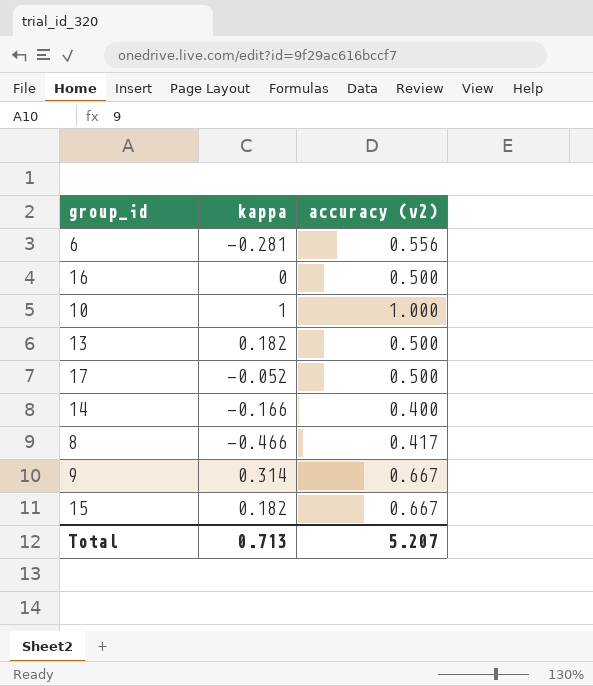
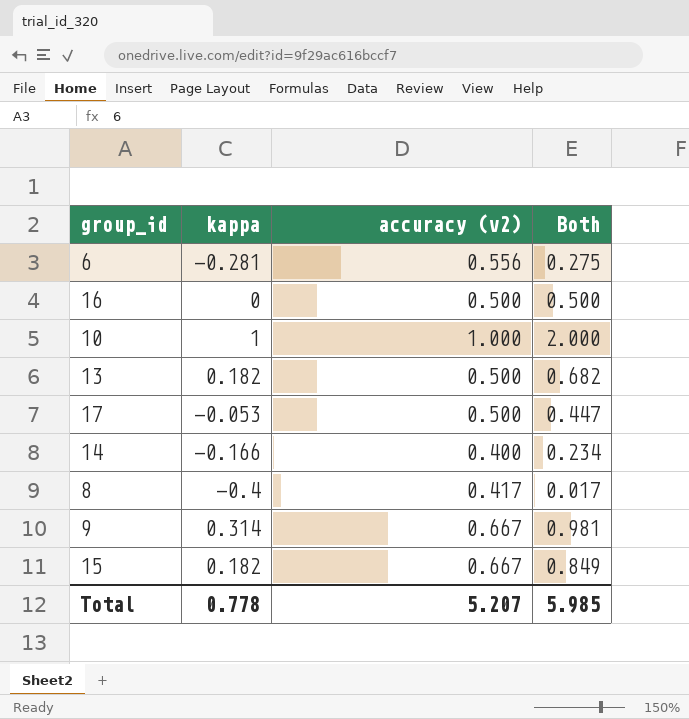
column Both | formula: none -> [kappa] + [accuracy (v2)]
17 | kappa: -0.052 -> -0.053
8 | kappa: -0.466 -> -0.4
Total | kappa: 0.713 -> 0.778

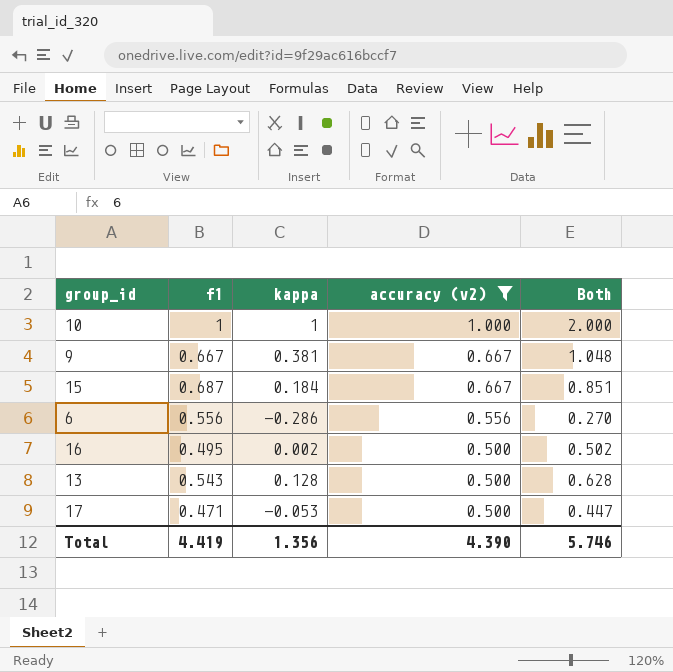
filter: none -> accuracy (v2) >= 0.500
row order: none -> accuracy (v2) descending
column f1 | position: none -> 2
9 | kappa: 0.314 -> 0.381
9 | Both: 0.981 -> 1.048
15 | kappa: 0.182 -> 0.184
15 | Both: 0.849 -> 0.851
6 | kappa: -0.281 -> -0.286
6 | Both: 0.275 -> 0.270
16 | kappa: 0 -> 0.002
16 | Both: 0.500 -> 0.502
13 | kappa: 0.182 -> 0.128
13 | Both: 0.682 -> 0.628
Total | kappa: 0.778 -> 1.356
Total | accuracy (v2): 5.207 -> 4.390
Total | Both: 5.985 -> 5.746

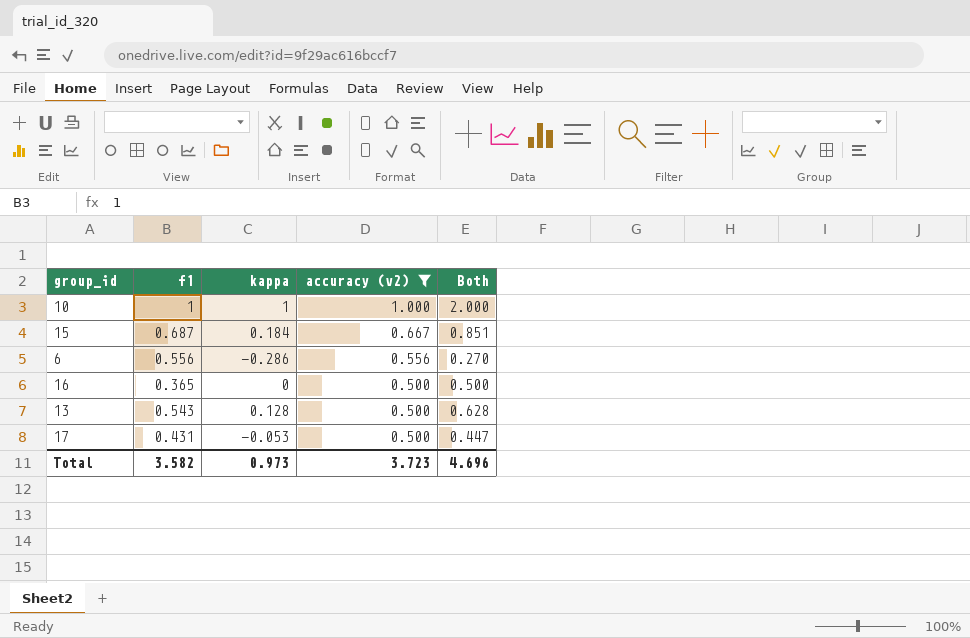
row 9: 0.667 | 0.381 | 0.667 | 1.048 -> none
16 | f1: 0.495 -> 0.365
16 | kappa: 0.002 -> 0
16 | Both: 0.502 -> 0.500
17 | f1: 0.471 -> 0.431
Total | f1: 4.419 -> 3.582
Total | kappa: 1.356 -> 0.973
Total | accuracy (v2): 4.390 -> 3.723
Total | Both: 5.746 -> 4.696

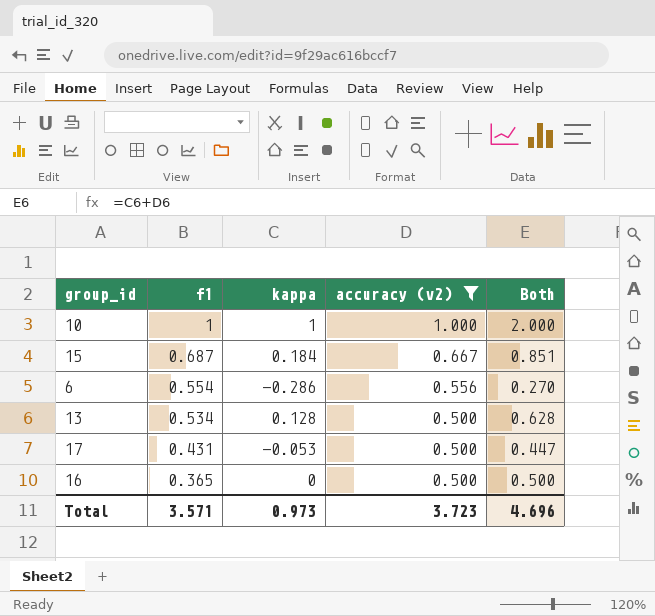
row order: accuracy (v2) descending -> f1 descending
6 | f1: 0.556 -> 0.554
13 | f1: 0.543 -> 0.534
Total | f1: 3.582 -> 3.571

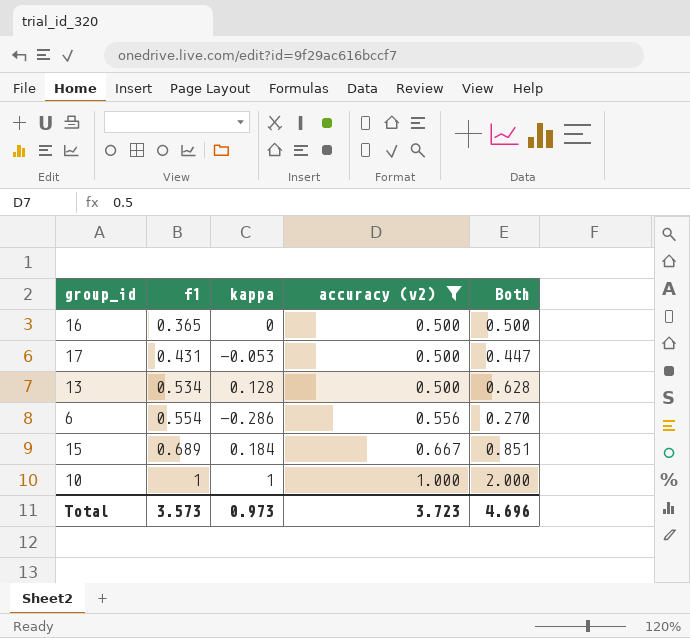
row order: f1 descending -> f1 ascending
15 | f1: 0.687 -> 0.689
Total | f1: 3.571 -> 3.573

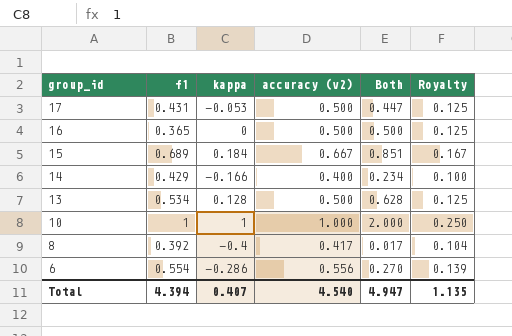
filter: accuracy (v2) >= 0.500 -> none
row order: f1 ascending -> group_id descending
column Royalty | formula: none -> [accuracy (v2)] * 0.25
Total | f1: 3.573 -> 4.394
Total | kappa: 0.973 -> 0.407
Total | accuracy (v2): 3.723 -> 4.540
Total | Both: 4.696 -> 4.947

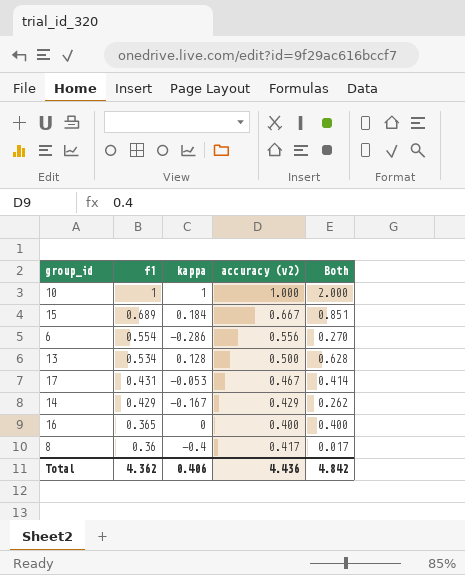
row order: group_id descending -> f1 descending
column Royalty | formula: [accuracy (v2)] * 0.25 -> none
17 | accuracy (v2): 0.500 -> 0.467
17 | Both: 0.447 -> 0.414
14 | kappa: -0.166 -> -0.167
14 | accuracy (v2): 0.400 -> 0.429
14 | Both: 0.234 -> 0.262
16 | accuracy (v2): 0.500 -> 0.400
16 | Both: 0.500 -> 0.400
8 | f1: 0.392 -> 0.36
Total | f1: 4.394 -> 4.362
Total | kappa: 0.407 -> 0.406
Total | accuracy (v2): 4.540 -> 4.436
Total | Both: 4.947 -> 4.842

